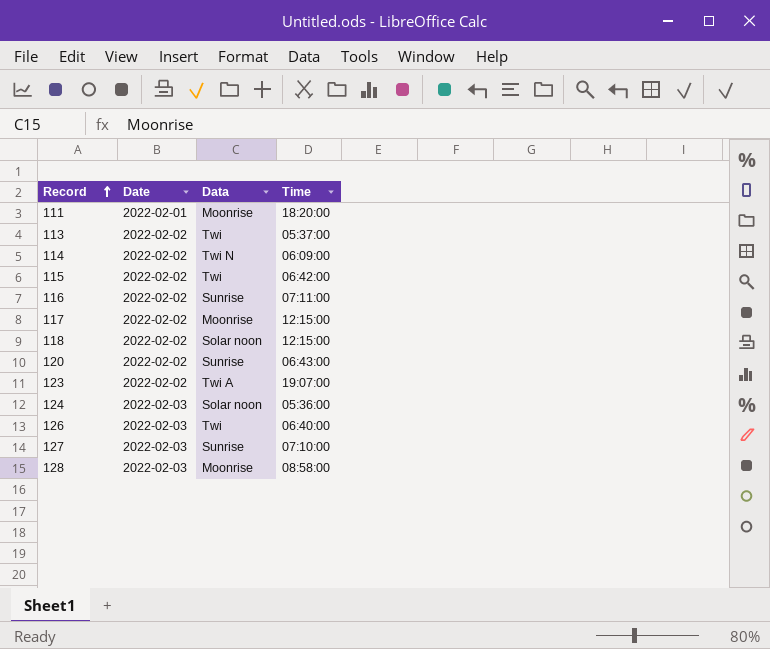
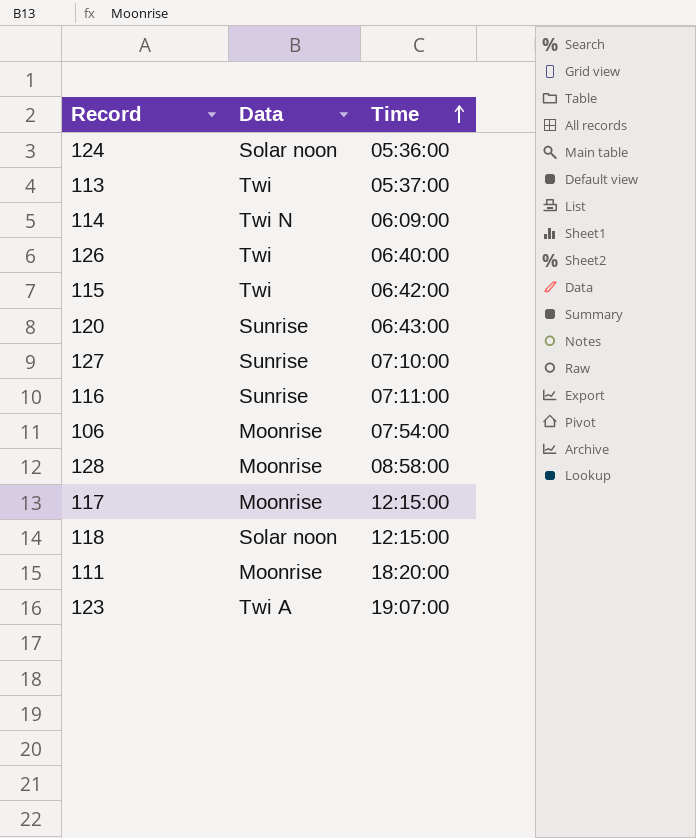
row order: Record ascending -> Time ascending
column Date | position: 2 -> none
row 106: none -> Moonrise | 07:54:00

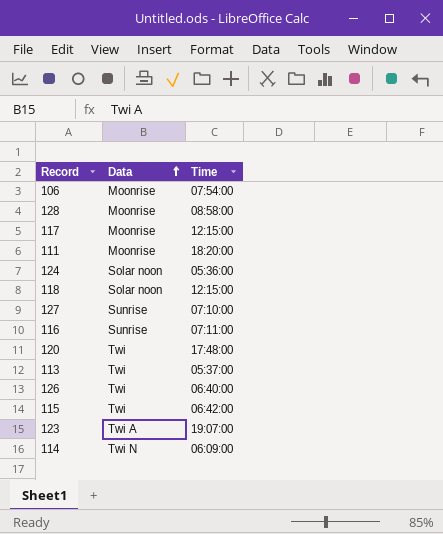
row order: Time ascending -> Data ascending
120 | Data: Sunrise -> Twi
120 | Time: 06:43:00 -> 17:48:00

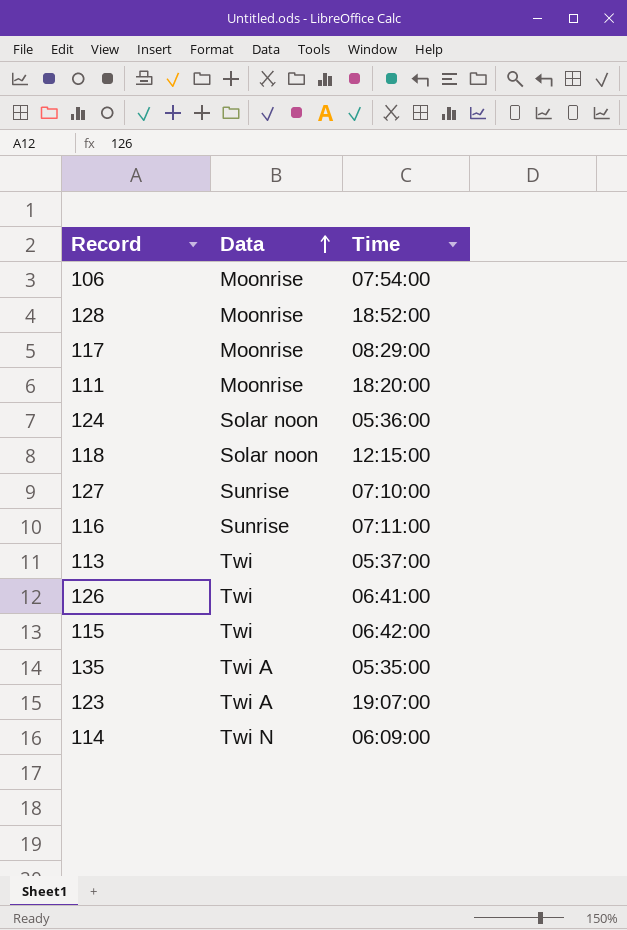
row 120: Twi | 17:48:00 -> none
128 | Time: 08:58:00 -> 18:52:00
117 | Time: 12:15:00 -> 08:29:00
126 | Time: 06:40:00 -> 06:41:00
row 135: none -> Twi A | 05:35:00

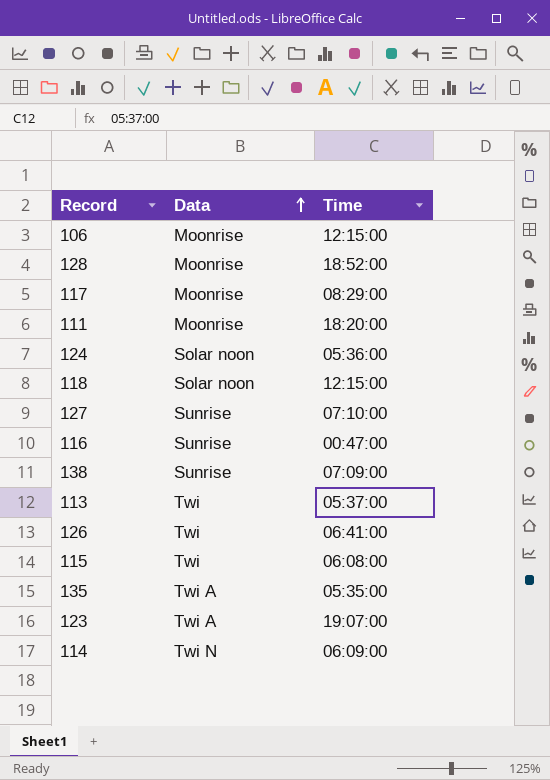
106 | Time: 07:54:00 -> 12:15:00
116 | Time: 07:11:00 -> 00:47:00
row 138: none -> Sunrise | 07:09:00
115 | Time: 06:42:00 -> 06:08:00

